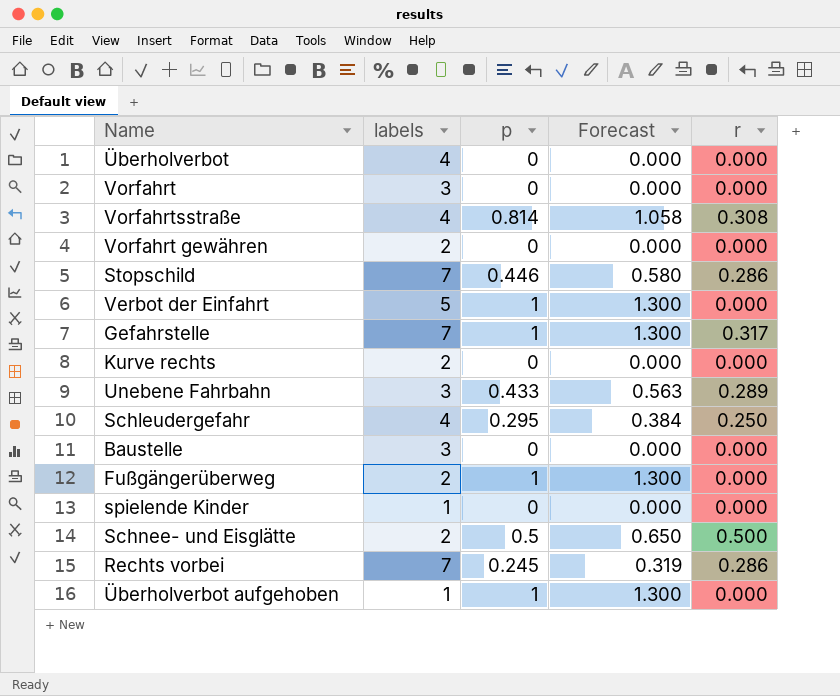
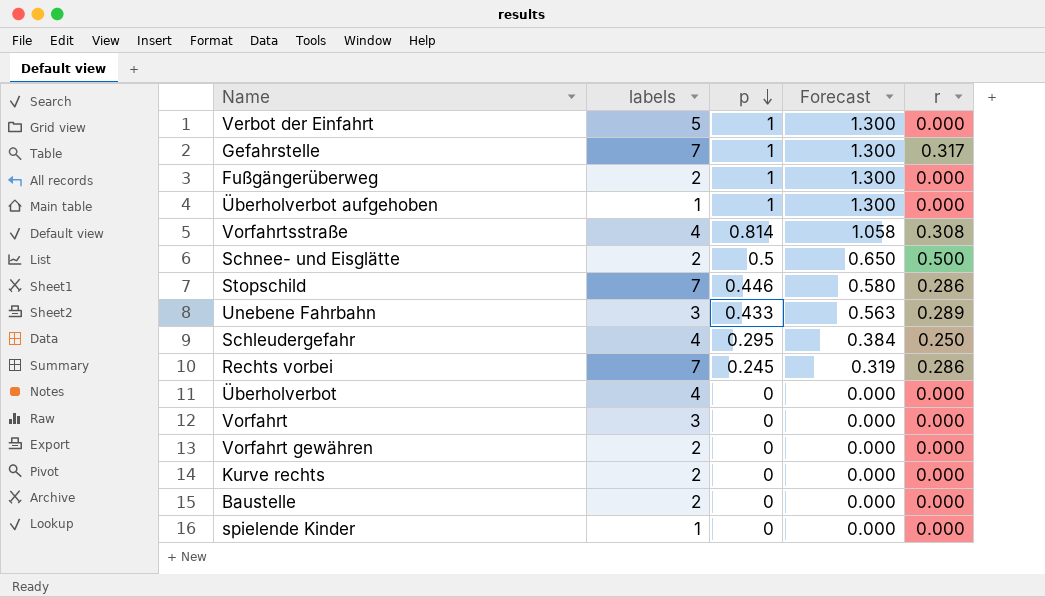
row order: none -> p descending
Baustelle | labels: 3 -> 2

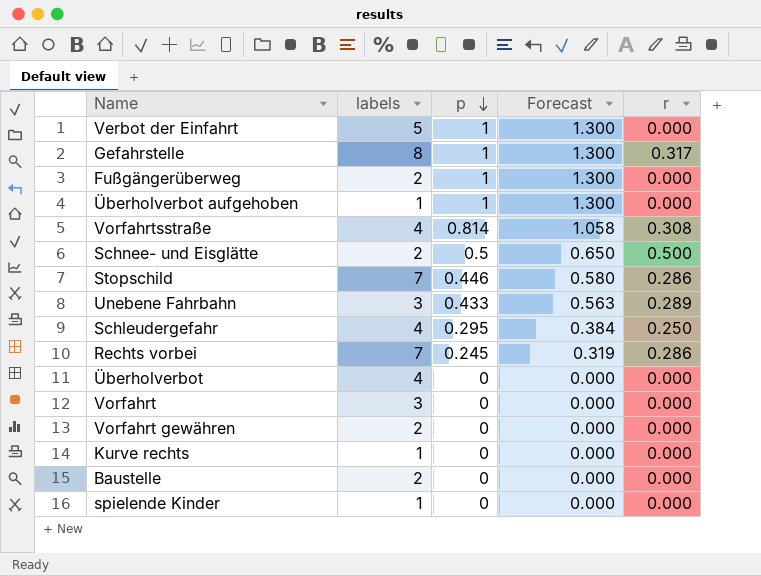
Gefahrstelle | labels: 7 -> 8
Kurve rechts | labels: 2 -> 1

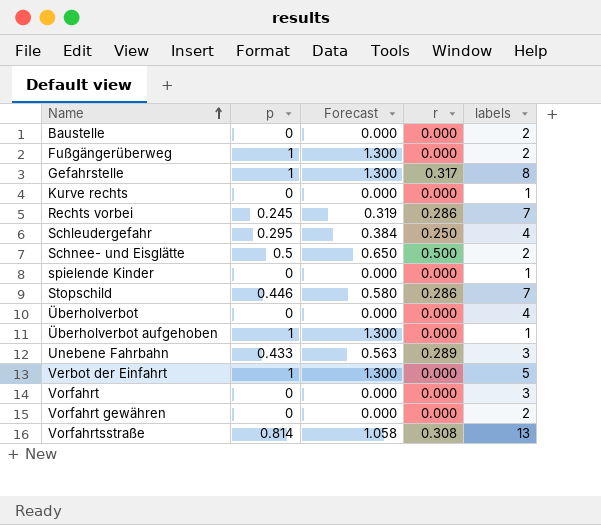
row order: p descending -> Name ascending
column labels | position: 2 -> 5
Vorfahrtsstraße | labels: 4 -> 13

